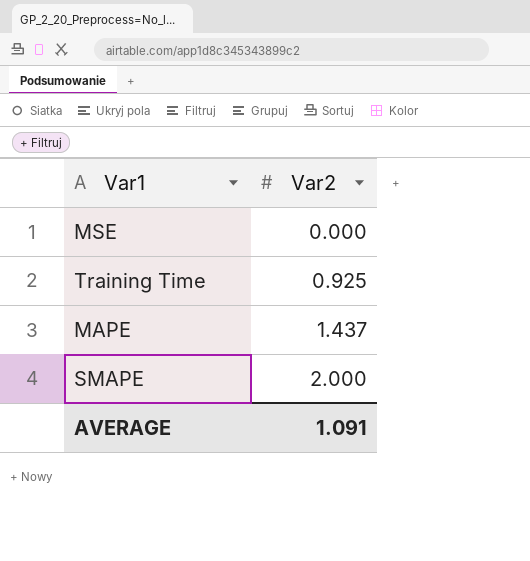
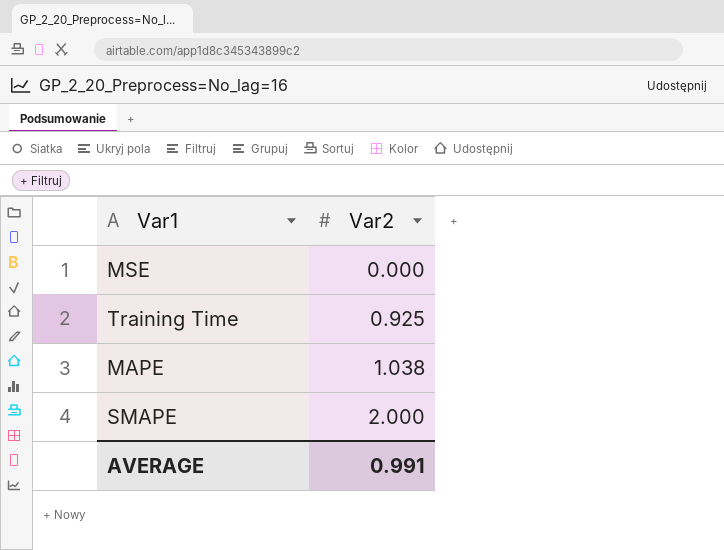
MAPE | Var2: 1.437 -> 1.038
AVERAGE | Var2: 1.091 -> 0.991

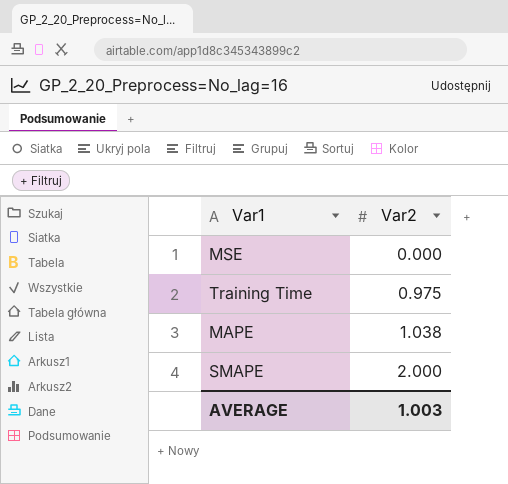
Training Time | Var2: 0.925 -> 0.975
AVERAGE | Var2: 0.991 -> 1.003

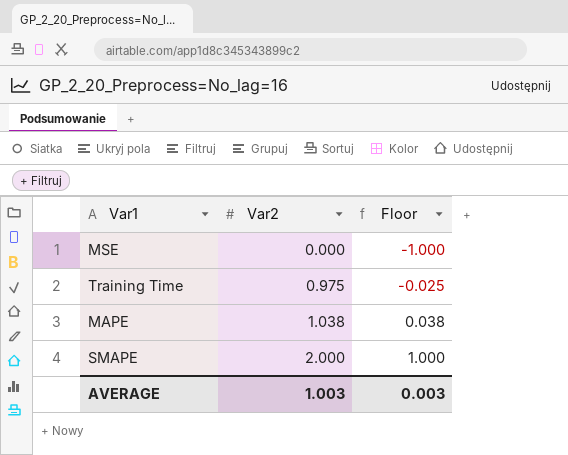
column Floor | formula: none -> [Var2] - 1

